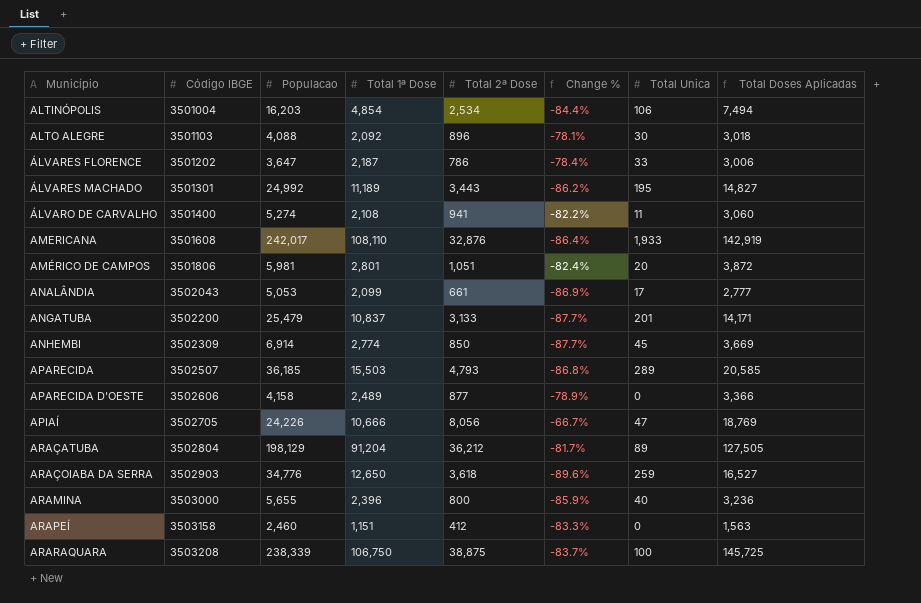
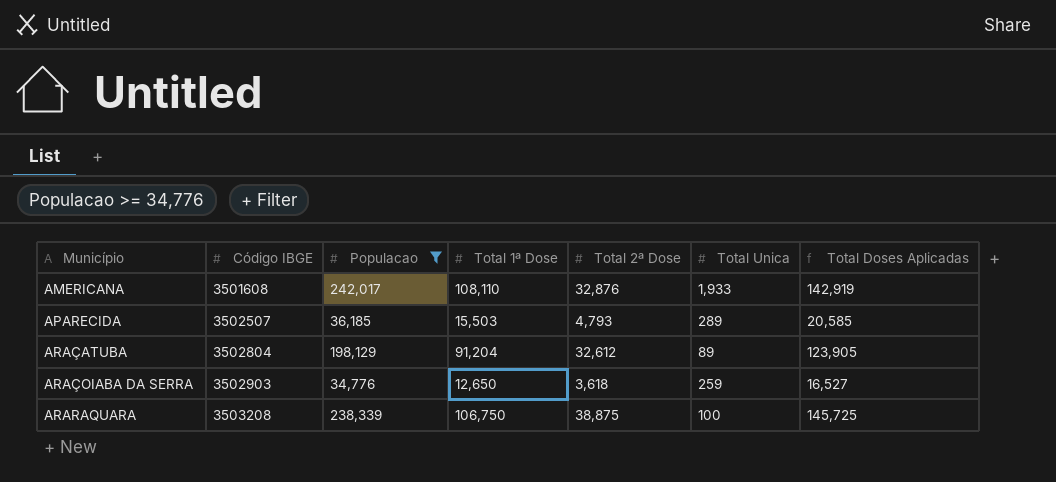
filter: none -> Populacao >= 34,776
column Change % | formula: ([Total 2ª Dose] - [Populacao]) / [Populacao] -> none
ARAÇATUBA | Total 2ª Dose: 36,212 -> 32,612
ARAÇATUBA | Total Doses Aplicadas: 127,505 -> 123,905

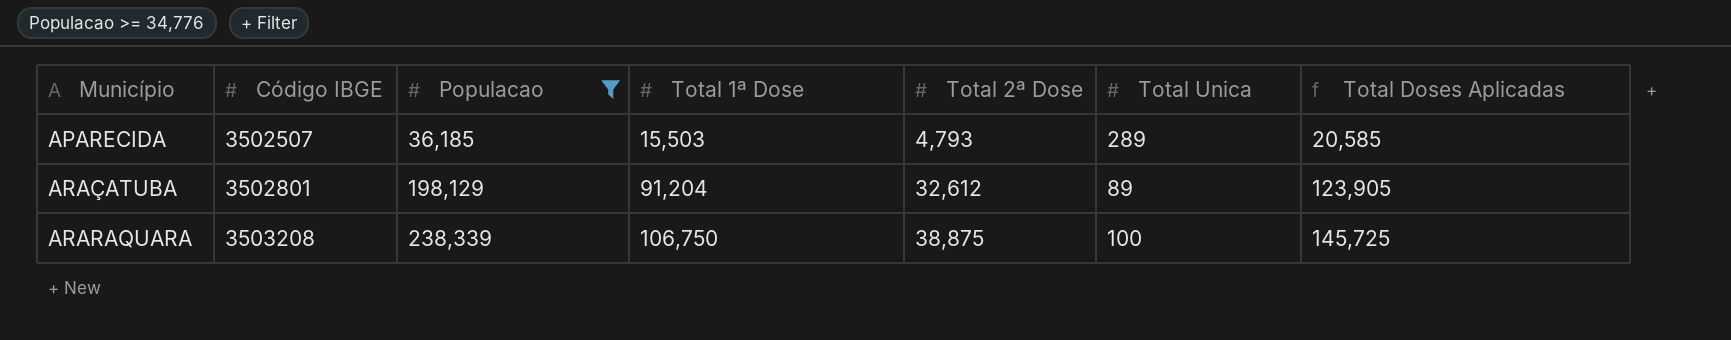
row AMERICANA: 3501608 | 242,017 | 108,110 | 32,876 | 1,933 | 142,919 -> none
row ARAÇOIABA DA SERRA: 3502903 | 34,776 | 12,650 | 3,618 | 259 | 16,527 -> none
ARAÇATUBA | Código IBGE: 3502804 -> 3502801

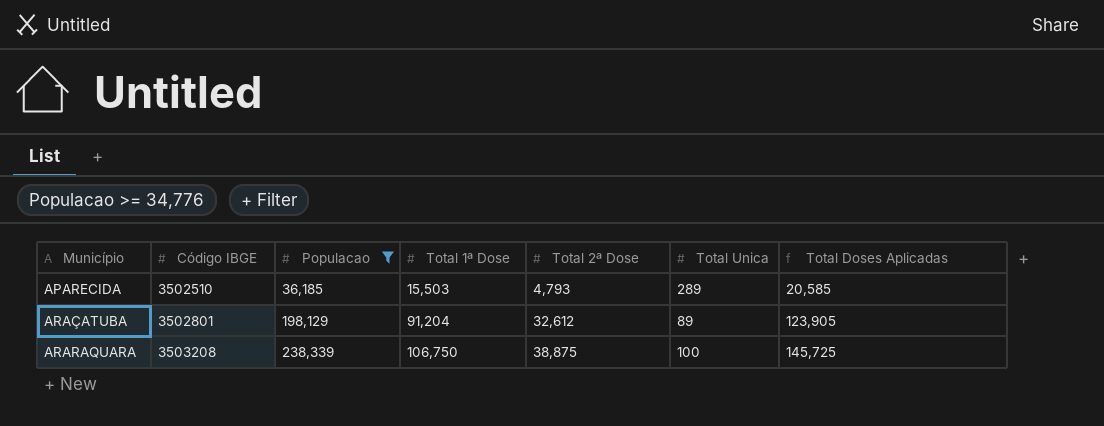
APARECIDA | Código IBGE: 3502507 -> 3502510

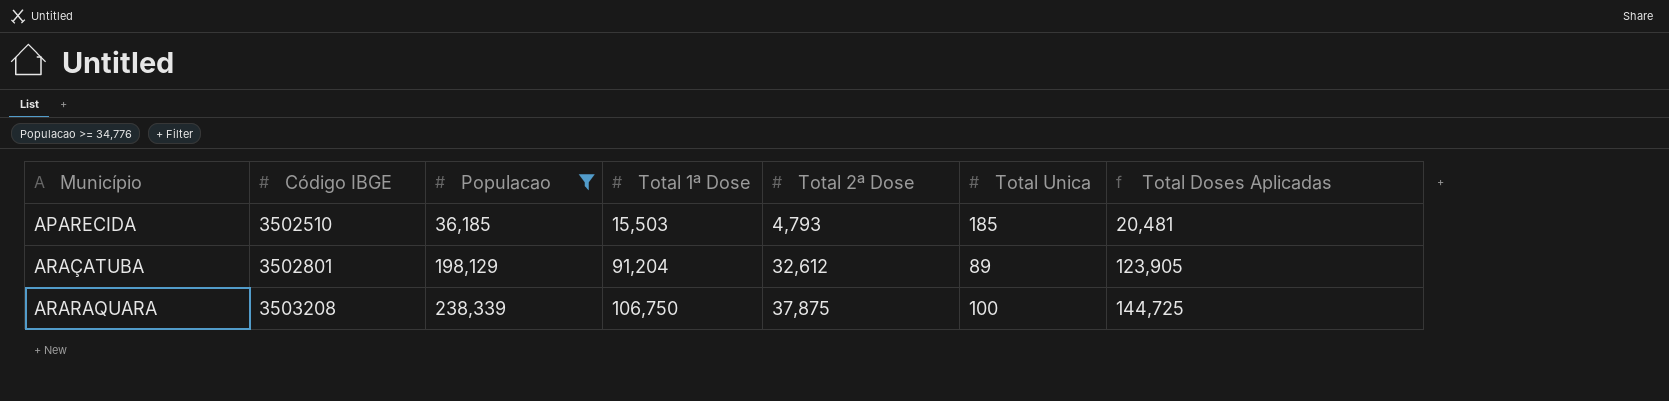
APARECIDA | Total Unica: 289 -> 185
APARECIDA | Total Doses Aplicadas: 20,585 -> 20,481
ARARAQUARA | Total 2ª Dose: 38,875 -> 37,875
ARARAQUARA | Total Doses Aplicadas: 145,725 -> 144,725

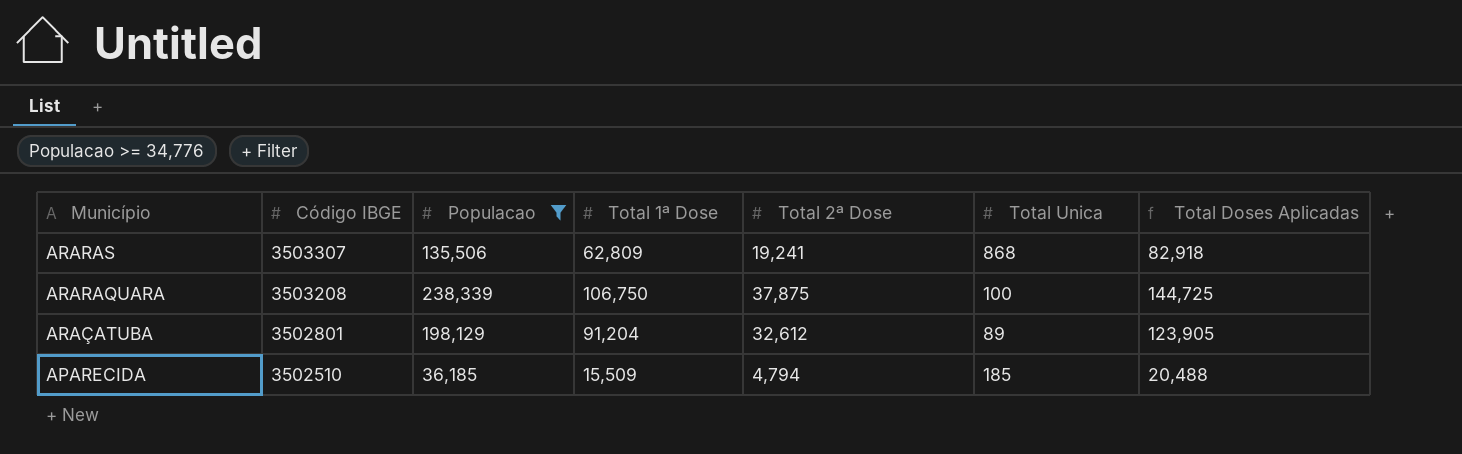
row order: Município ascending -> Município descending
row ARARAS: none -> 3503307 | 135,506 | 62,809 | 19,241 | 868 | 82,918
APARECIDA | Total 1ª Dose: 15,503 -> 15,509
APARECIDA | Total 2ª Dose: 4,793 -> 4,794
APARECIDA | Total Doses Aplicadas: 20,481 -> 20,488

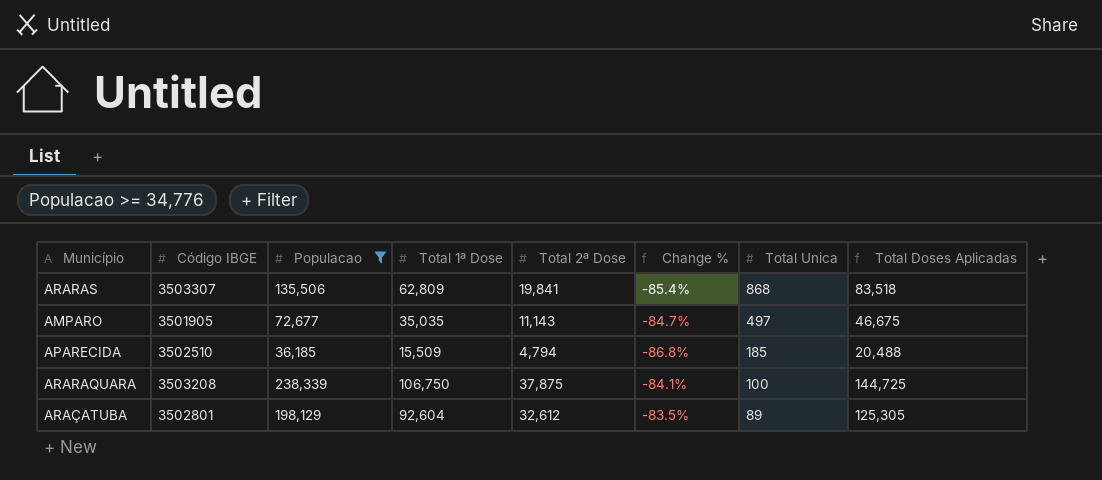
row order: Município descending -> Total Unica descending
column Change % | formula: none -> ([Total 2ª Dose] - [Populacao]) / [Populacao]
ARARAS | Total 2ª Dose: 19,241 -> 19,841
ARARAS | Total Doses Aplicadas: 82,918 -> 83,518
row AMPARO: none -> 3501905 | 72,677 | 35,035 | 11,143 | -84.7% | 497 | 46,675
ARAÇATUBA | Total 1ª Dose: 91,204 -> 92,604
ARAÇATUBA | Total Doses Aplicadas: 123,905 -> 125,305

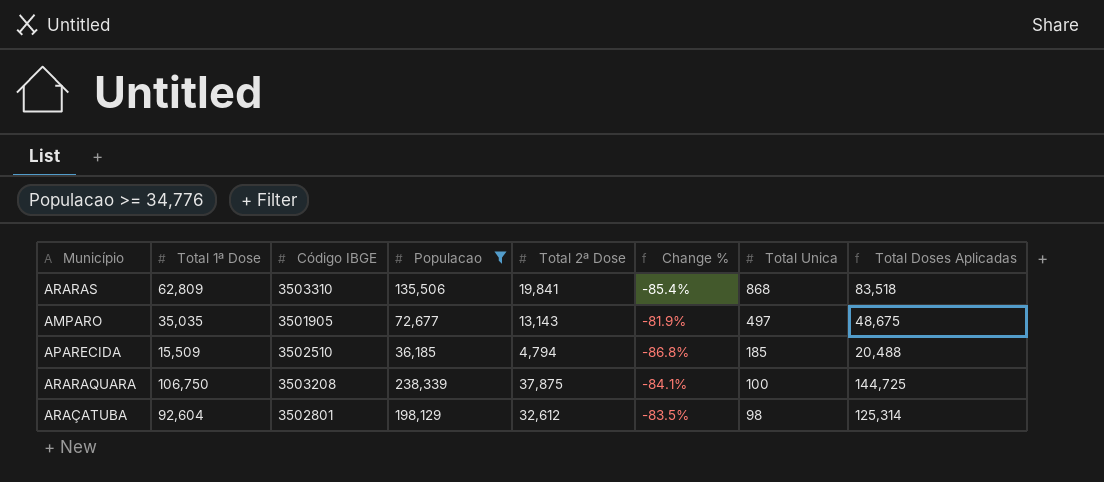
column Total 1ª Dose | position: 4 -> 2
ARARAS | Código IBGE: 3503307 -> 3503310
AMPARO | Total 2ª Dose: 11,143 -> 13,143
AMPARO | Change %: -84.7% -> -81.9%
AMPARO | Total Doses Aplicadas: 46,675 -> 48,675
ARAÇATUBA | Total Unica: 89 -> 98
ARAÇATUBA | Total Doses Aplicadas: 125,305 -> 125,314

